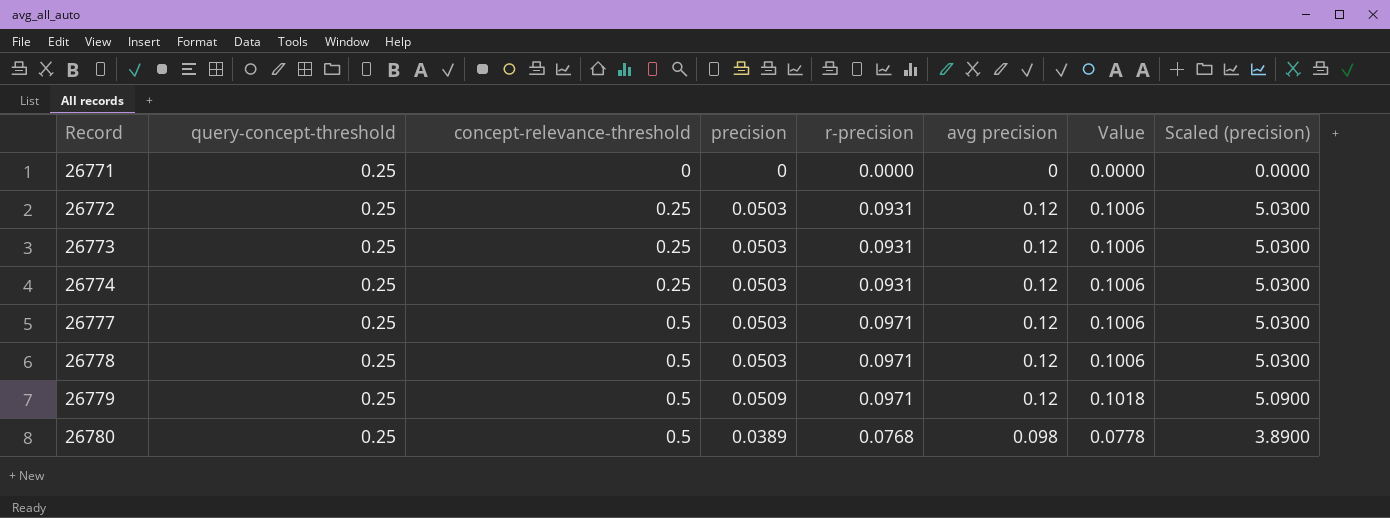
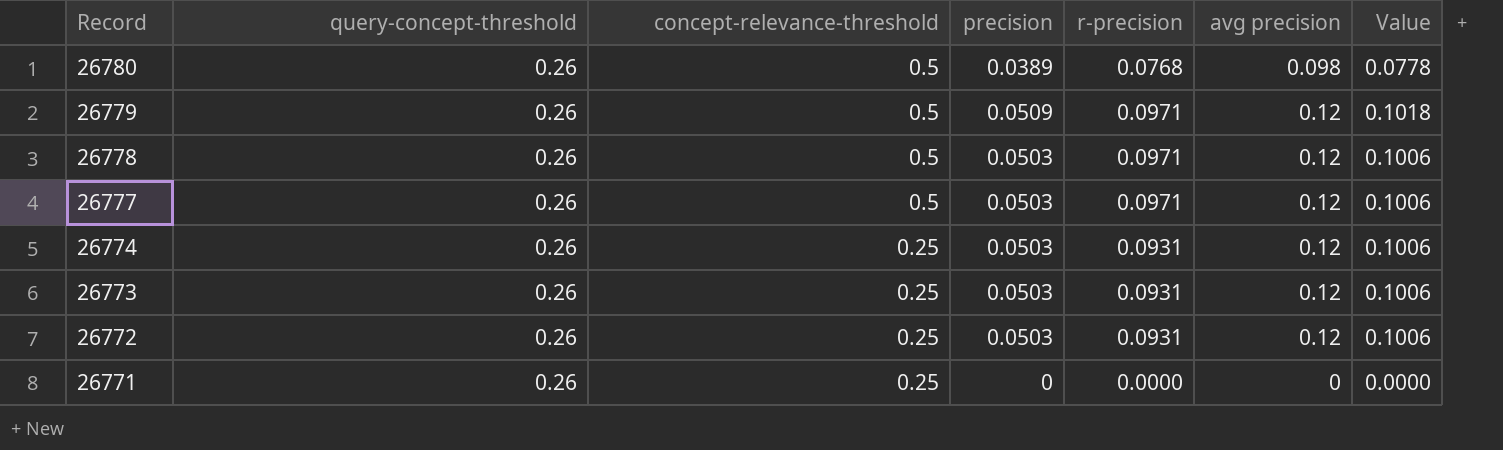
row order: Record ascending -> Record descending
column Scaled (precision) | formula: [precision] * 100 -> none
26780 | query-concept-threshold: 0.25 -> 0.26
26779 | query-concept-threshold: 0.25 -> 0.26
26778 | query-concept-threshold: 0.25 -> 0.26
26777 | query-concept-threshold: 0.25 -> 0.26
26774 | query-concept-threshold: 0.25 -> 0.26
26773 | query-concept-threshold: 0.25 -> 0.26
26772 | query-concept-threshold: 0.25 -> 0.26
26771 | query-concept-threshold: 0.25 -> 0.26
26771 | concept-relevance-threshold: 0 -> 0.25

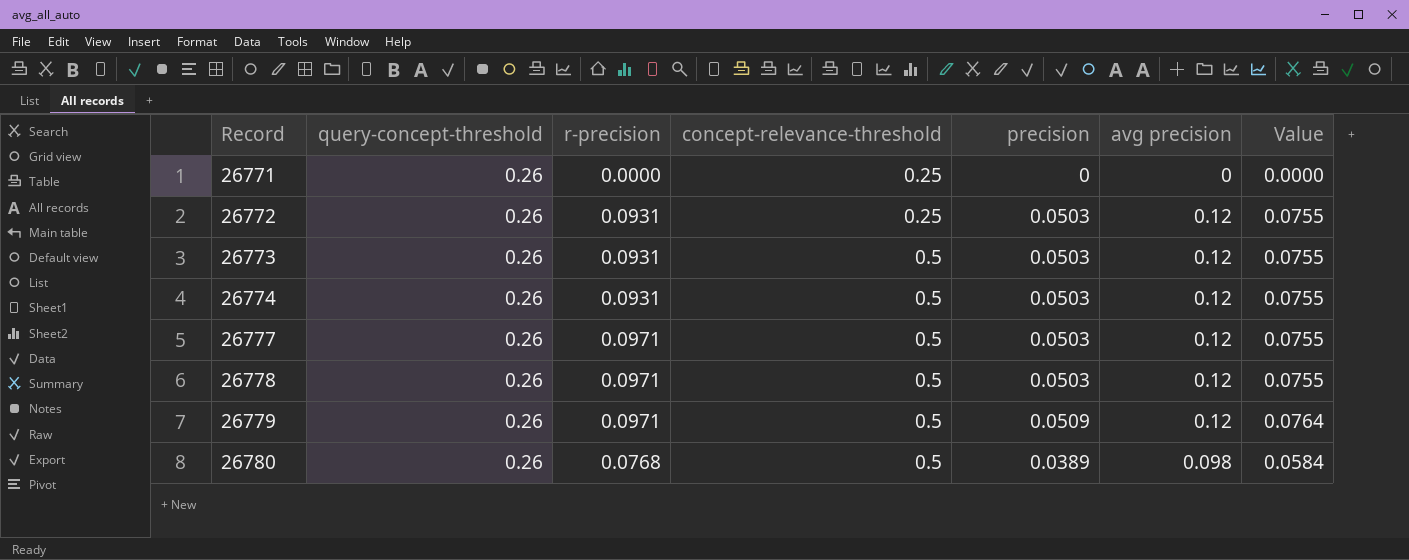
row order: Record descending -> Record ascending
column r-precision | position: 5 -> 3
column Value | formula: [precision] * 2 -> [precision] * 1.5
26773 | concept-relevance-threshold: 0.25 -> 0.5
26774 | concept-relevance-threshold: 0.25 -> 0.5

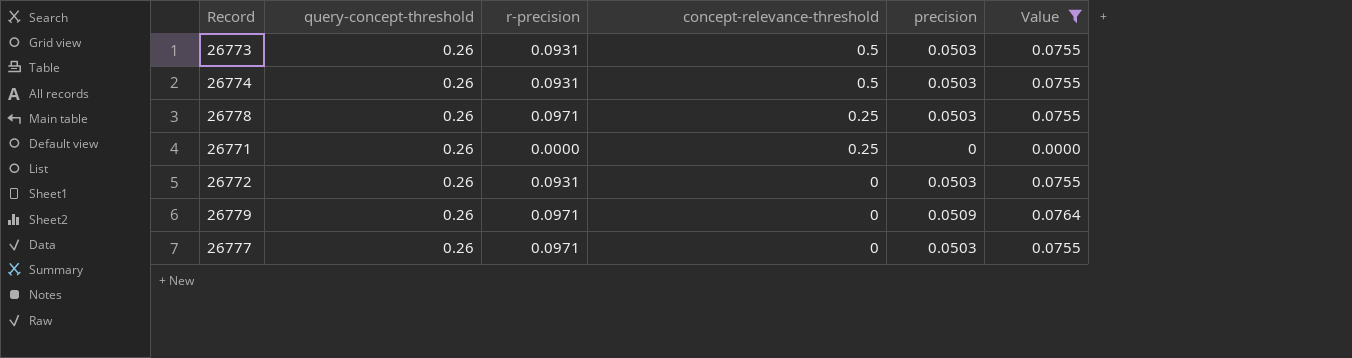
filter: none -> Value != 0.0584
row order: Record ascending -> concept-relevance-threshold descending
column avg precision | position: 6 -> none
26778 | concept-relevance-threshold: 0.5 -> 0.25
26772 | concept-relevance-threshold: 0.25 -> 0
26779 | concept-relevance-threshold: 0.5 -> 0
26777 | concept-relevance-threshold: 0.5 -> 0

